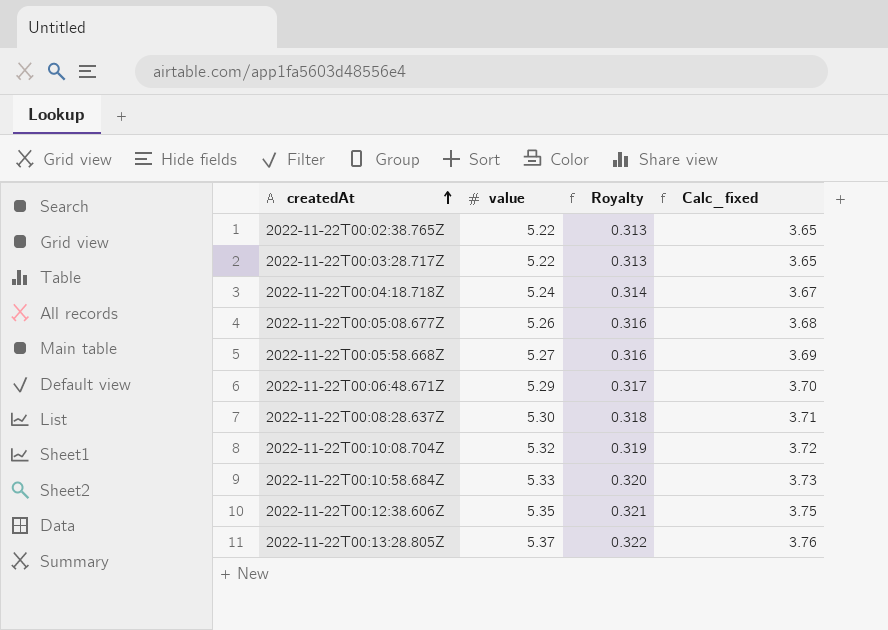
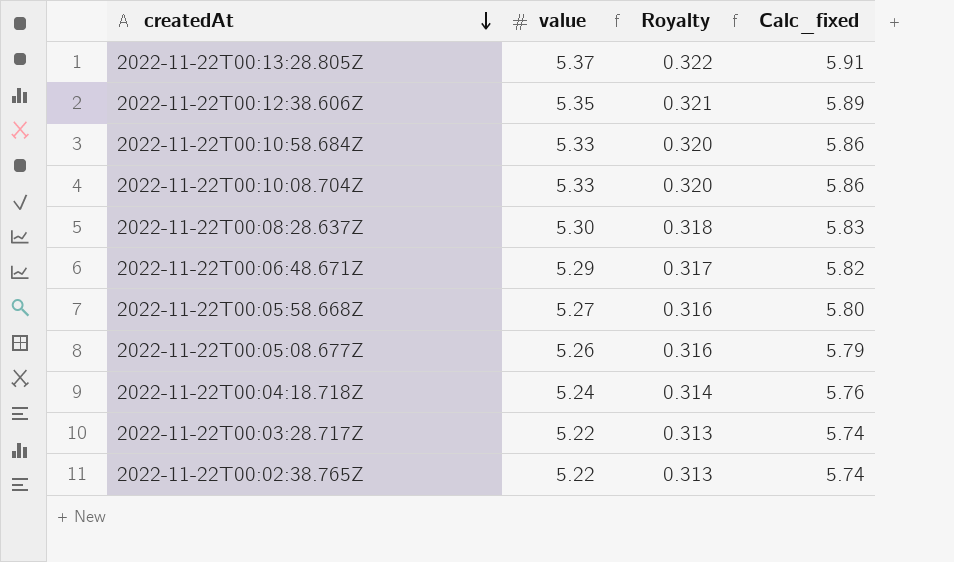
row order: createdAt ascending -> createdAt descending
column Calc_fixed | formula: [value] * 0.7 -> [value] * 1.1
2022-11-22T00:10:08.704Z | value: 5.32 -> 5.33
2022-11-22T00:10:08.704Z | Royalty: 0.319 -> 0.320

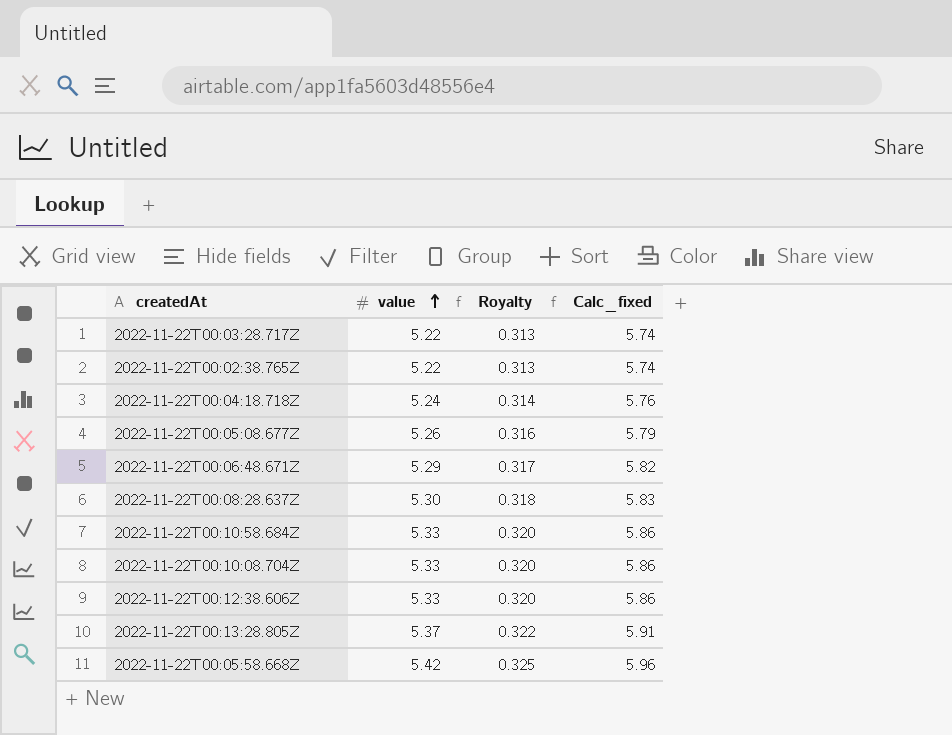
row order: createdAt descending -> value ascending
2022-11-22T00:12:38.606Z | value: 5.35 -> 5.33
2022-11-22T00:12:38.606Z | Royalty: 0.321 -> 0.320
2022-11-22T00:12:38.606Z | Calc_fixed: 5.89 -> 5.86
2022-11-22T00:05:58.668Z | value: 5.27 -> 5.42
2022-11-22T00:05:58.668Z | Royalty: 0.316 -> 0.325
2022-11-22T00:05:58.668Z | Calc_fixed: 5.80 -> 5.96

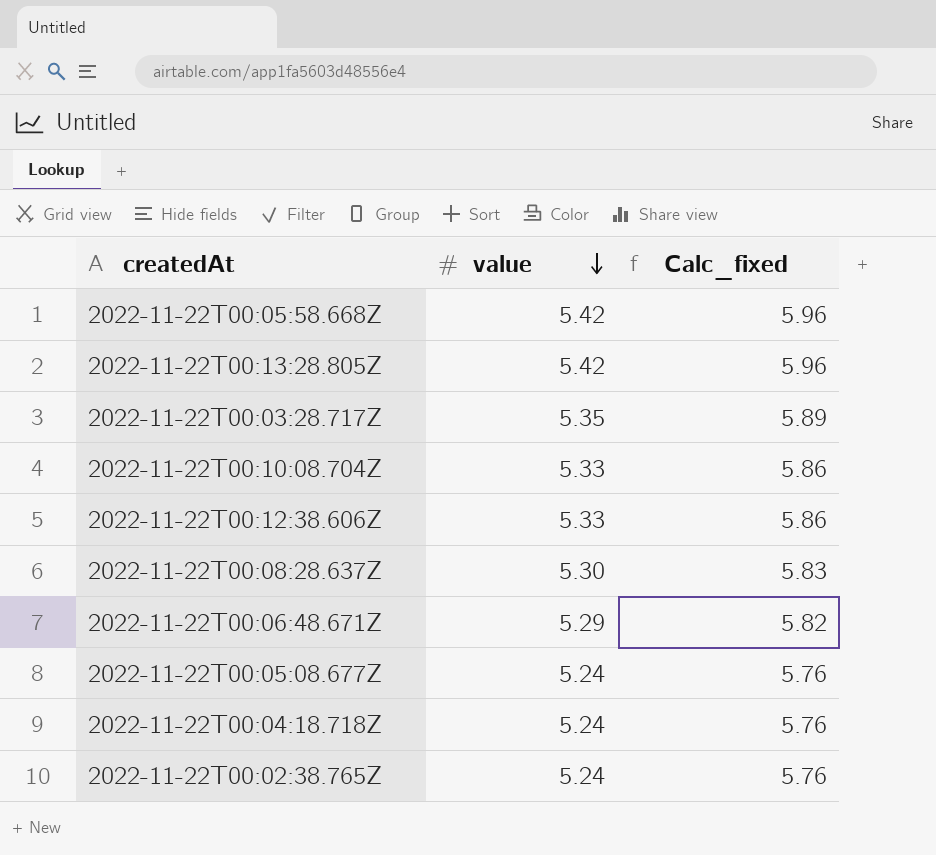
row order: value ascending -> value descending
column Royalty | formula: [value] * 0.06 -> none
row 2022-11-22T00:10:58.684Z: 5.33 | 0.320 | 5.86 -> none
2022-11-22T00:13:28.805Z | value: 5.37 -> 5.42
2022-11-22T00:13:28.805Z | Calc_fixed: 5.91 -> 5.96
2022-11-22T00:03:28.717Z | value: 5.22 -> 5.35
2022-11-22T00:03:28.717Z | Calc_fixed: 5.74 -> 5.89
2022-11-22T00:05:08.677Z | value: 5.26 -> 5.24
2022-11-22T00:05:08.677Z | Calc_fixed: 5.79 -> 5.76
2022-11-22T00:02:38.765Z | value: 5.22 -> 5.24
2022-11-22T00:02:38.765Z | Calc_fixed: 5.74 -> 5.76

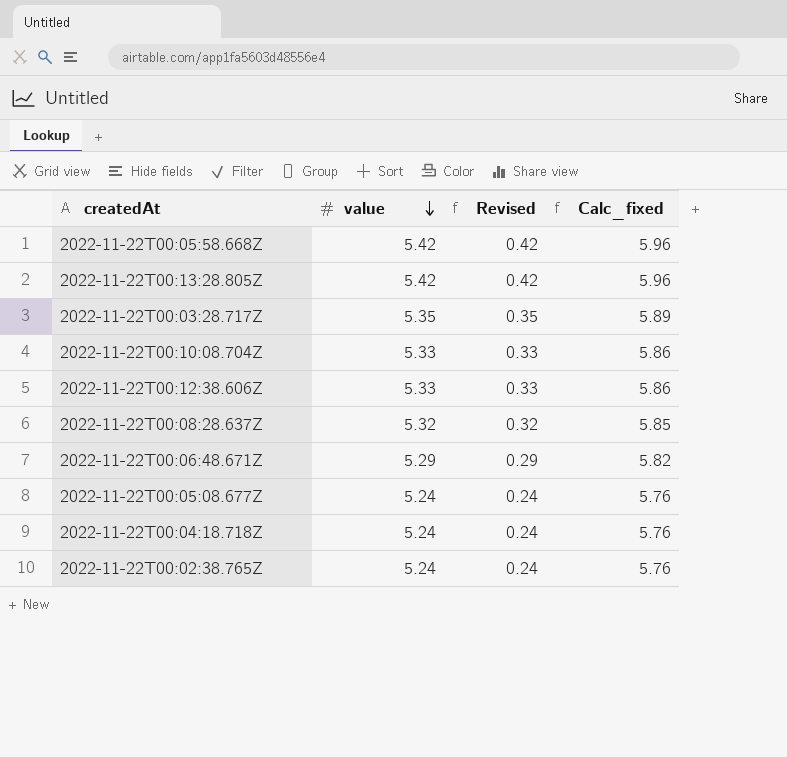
column Revised | formula: none -> [value] - 5
2022-11-22T00:08:28.637Z | value: 5.30 -> 5.32
2022-11-22T00:08:28.637Z | Calc_fixed: 5.83 -> 5.85

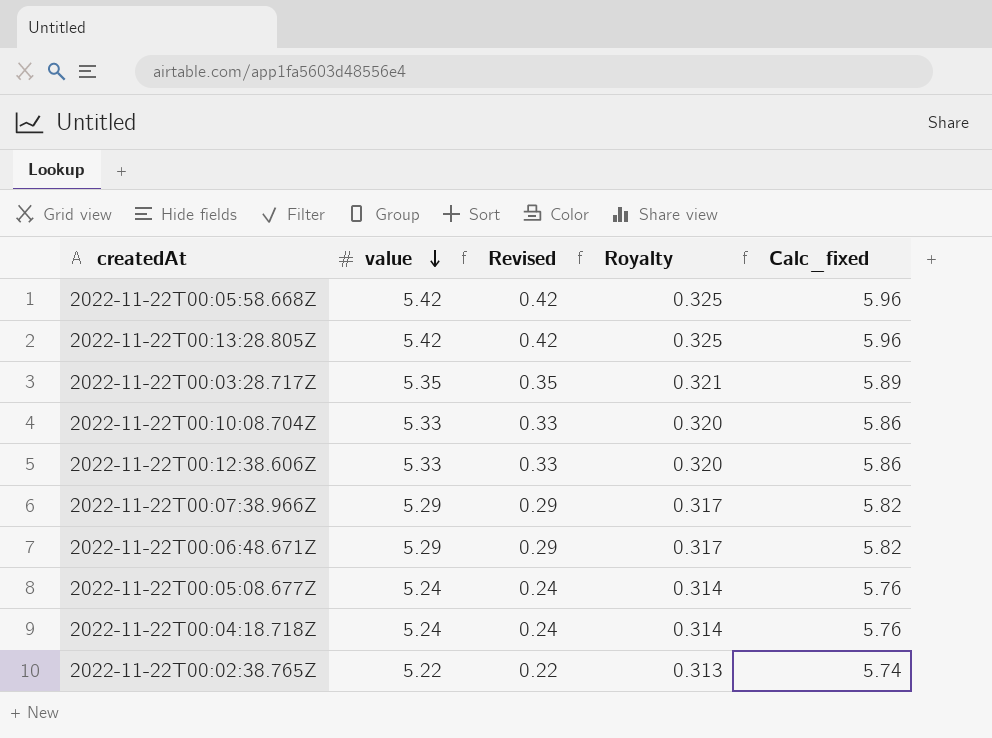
column Royalty | formula: none -> [value] * 0.06
row 2022-11-22T00:08:28.637Z: 5.32 | 0.32 | 5.85 -> none
row 2022-11-22T00:07:38.966Z: none -> 5.29 | 0.29 | 0.317 | 5.82
2022-11-22T00:02:38.765Z | value: 5.24 -> 5.22
2022-11-22T00:02:38.765Z | Revised: 0.24 -> 0.22
2022-11-22T00:02:38.765Z | Calc_fixed: 5.76 -> 5.74

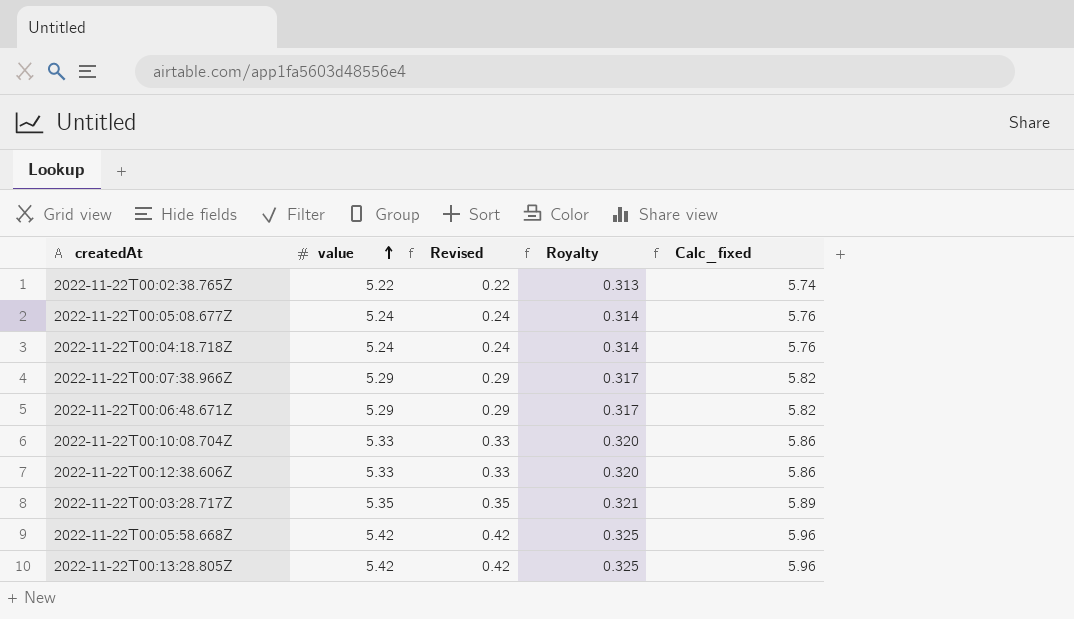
row order: value descending -> value ascending

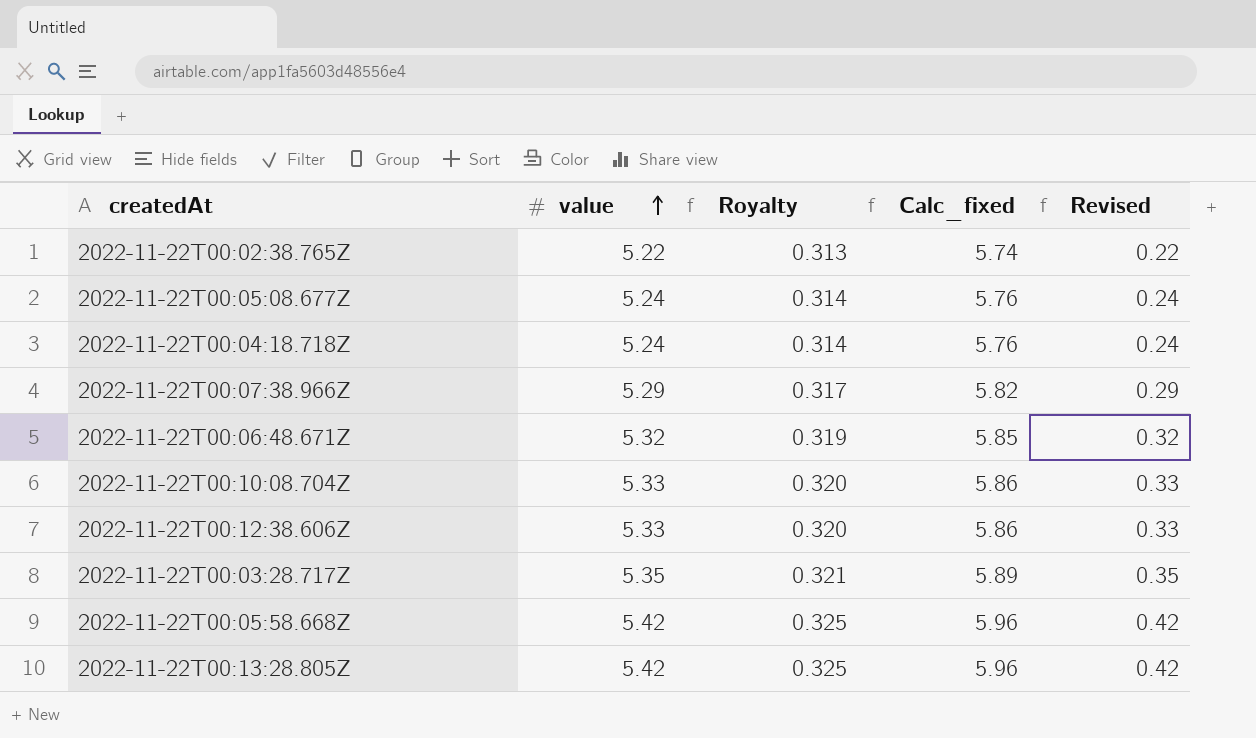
column Revised | position: 3 -> 5
2022-11-22T00:06:48.671Z | value: 5.29 -> 5.32
2022-11-22T00:06:48.671Z | Royalty: 0.317 -> 0.319
2022-11-22T00:06:48.671Z | Calc_fixed: 5.82 -> 5.85
2022-11-22T00:06:48.671Z | Revised: 0.29 -> 0.32

